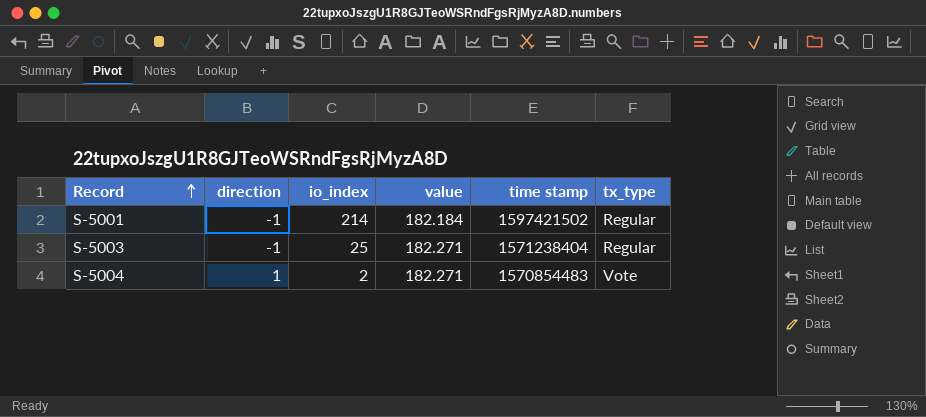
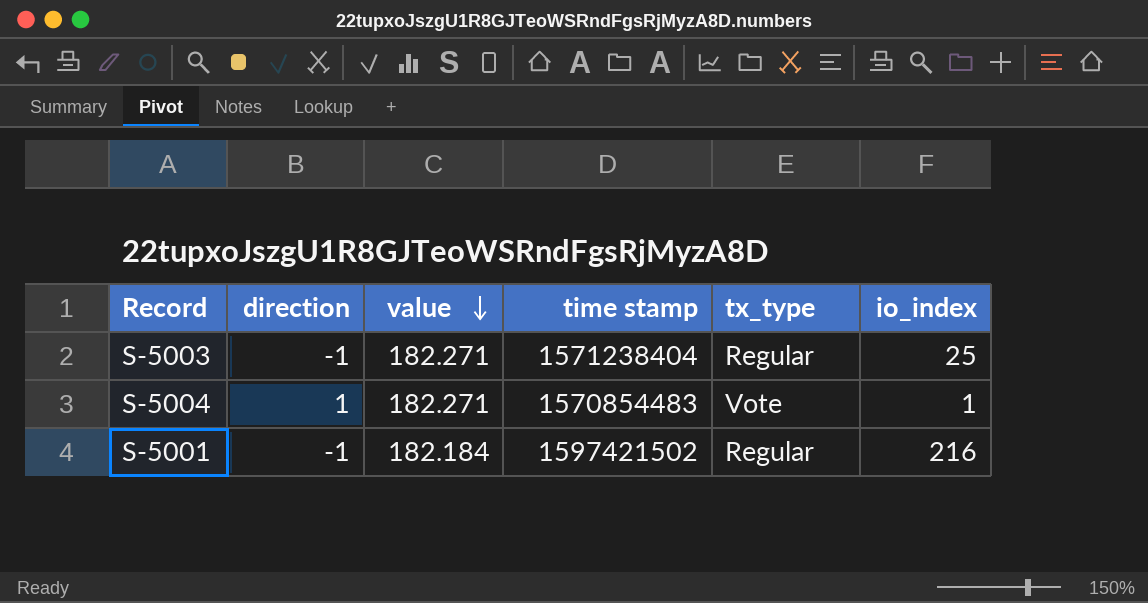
row order: Record ascending -> value descending
column io_index | position: 3 -> 6
S-5004 | io_index: 2 -> 1
S-5001 | io_index: 214 -> 216

